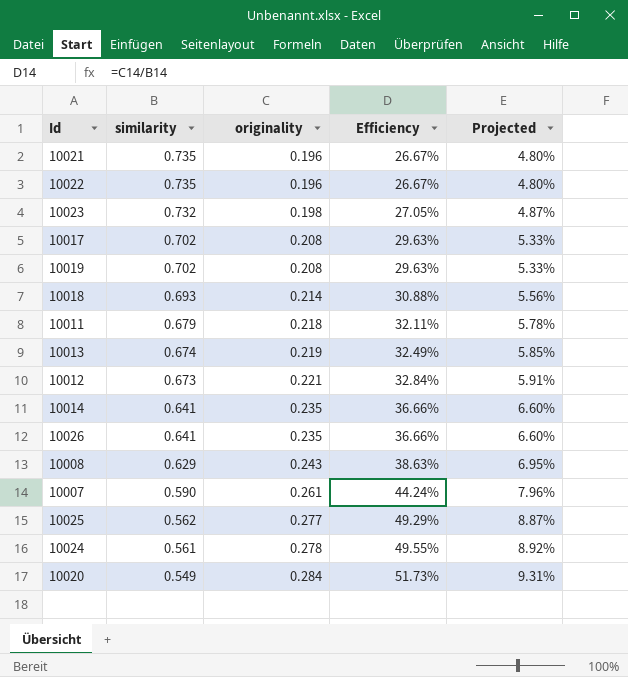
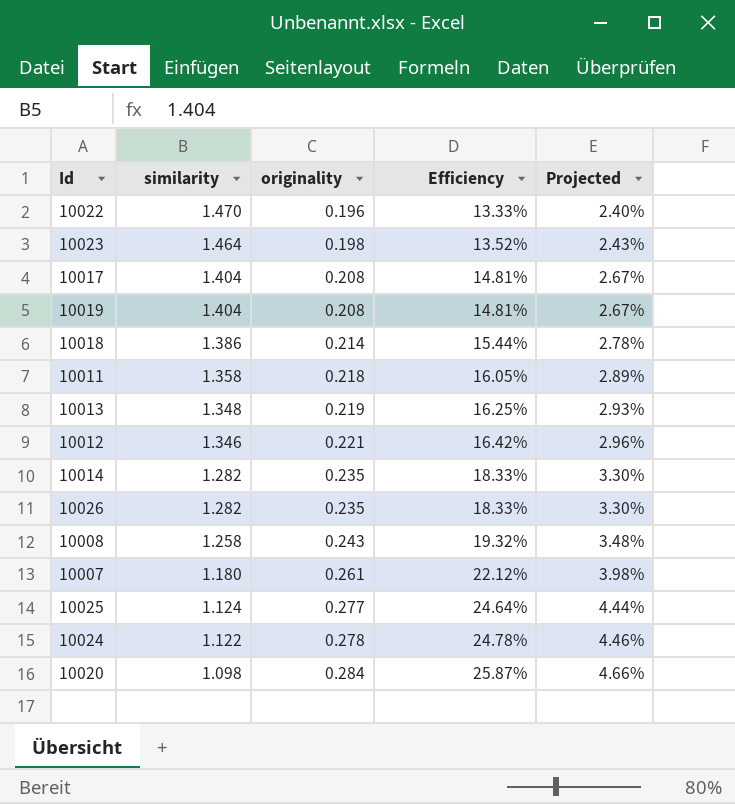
row 10021: 0.735 | 0.196 | 26.67% | 4.80% -> none
10022 | similarity: 0.735 -> 1.470
10022 | Efficiency: 26.67% -> 13.33%
10022 | Projected: 4.80% -> 2.40%
10023 | similarity: 0.732 -> 1.464
10023 | Efficiency: 27.05% -> 13.52%
10023 | Projected: 4.87% -> 2.43%
10017 | similarity: 0.702 -> 1.404
10017 | Efficiency: 29.63% -> 14.81%
10017 | Projected: 5.33% -> 2.67%
10019 | similarity: 0.702 -> 1.404
10019 | Efficiency: 29.63% -> 14.81%
10019 | Projected: 5.33% -> 2.67%
10018 | similarity: 0.693 -> 1.386
10018 | Efficiency: 30.88% -> 15.44%
10018 | Projected: 5.56% -> 2.78%
10011 | similarity: 0.679 -> 1.358
10011 | Efficiency: 32.11% -> 16.05%
10011 | Projected: 5.78% -> 2.89%
10013 | similarity: 0.674 -> 1.348
10013 | Efficiency: 32.49% -> 16.25%
10013 | Projected: 5.85% -> 2.93%
10012 | similarity: 0.673 -> 1.346
10012 | Efficiency: 32.84% -> 16.42%
10012 | Projected: 5.91% -> 2.96%
10014 | similarity: 0.641 -> 1.282
10014 | Efficiency: 36.66% -> 18.33%
10014 | Projected: 6.60% -> 3.30%
10026 | similarity: 0.641 -> 1.282
10026 | Efficiency: 36.66% -> 18.33%
10026 | Projected: 6.60% -> 3.30%
10008 | similarity: 0.629 -> 1.258
10008 | Efficiency: 38.63% -> 19.32%
10008 | Projected: 6.95% -> 3.48%
10007 | similarity: 0.590 -> 1.180
10007 | Efficiency: 44.24% -> 22.12%
10007 | Projected: 7.96% -> 3.98%
10025 | similarity: 0.562 -> 1.124
10025 | Efficiency: 49.29% -> 24.64%
10025 | Projected: 8.87% -> 4.44%
10024 | similarity: 0.561 -> 1.122
10024 | Efficiency: 49.55% -> 24.78%
10024 | Projected: 8.92% -> 4.46%
10020 | similarity: 0.549 -> 1.098
10020 | Efficiency: 51.73% -> 25.87%
10020 | Projected: 9.31% -> 4.66%

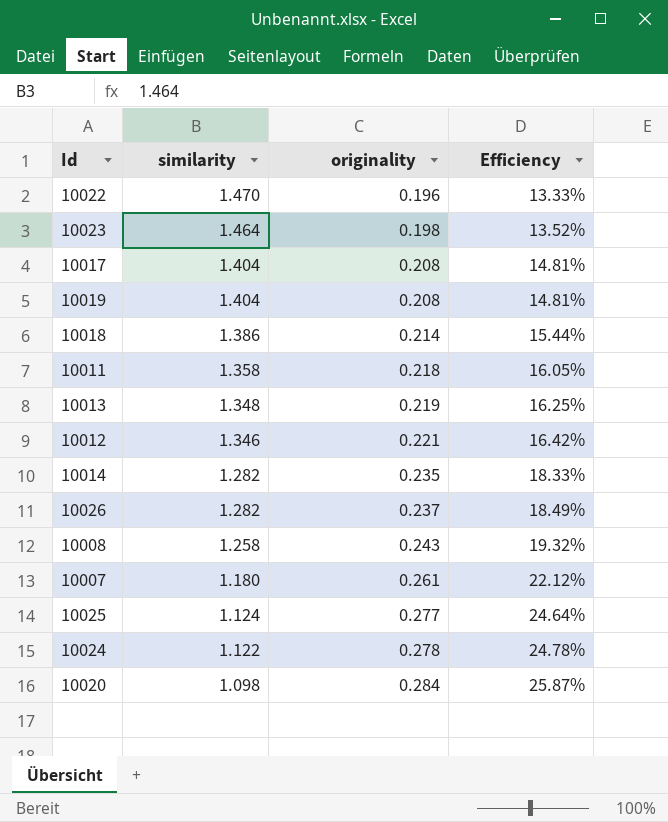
column Projected | formula: [Efficiency] * 0.18 -> none
10026 | originality: 0.235 -> 0.237
10026 | Efficiency: 18.33% -> 18.49%

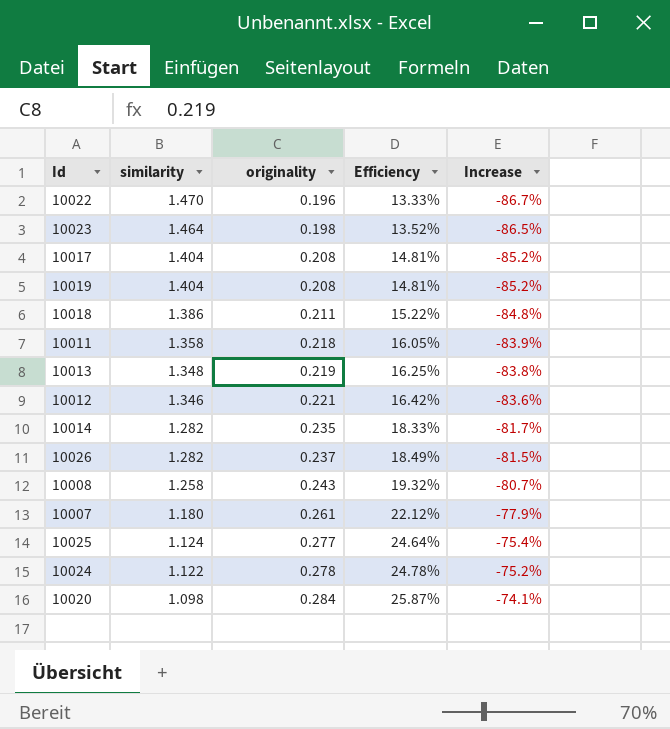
column Increase | formula: none -> ([originality] - [similarity]) / [similarity]
10018 | originality: 0.214 -> 0.211
10018 | Efficiency: 15.44% -> 15.22%

